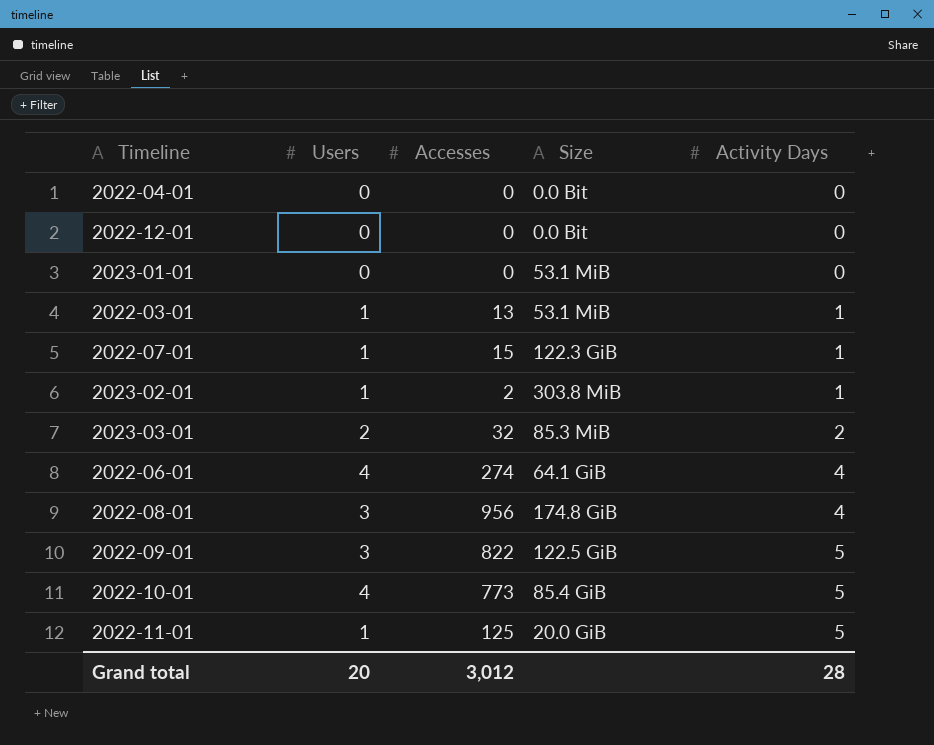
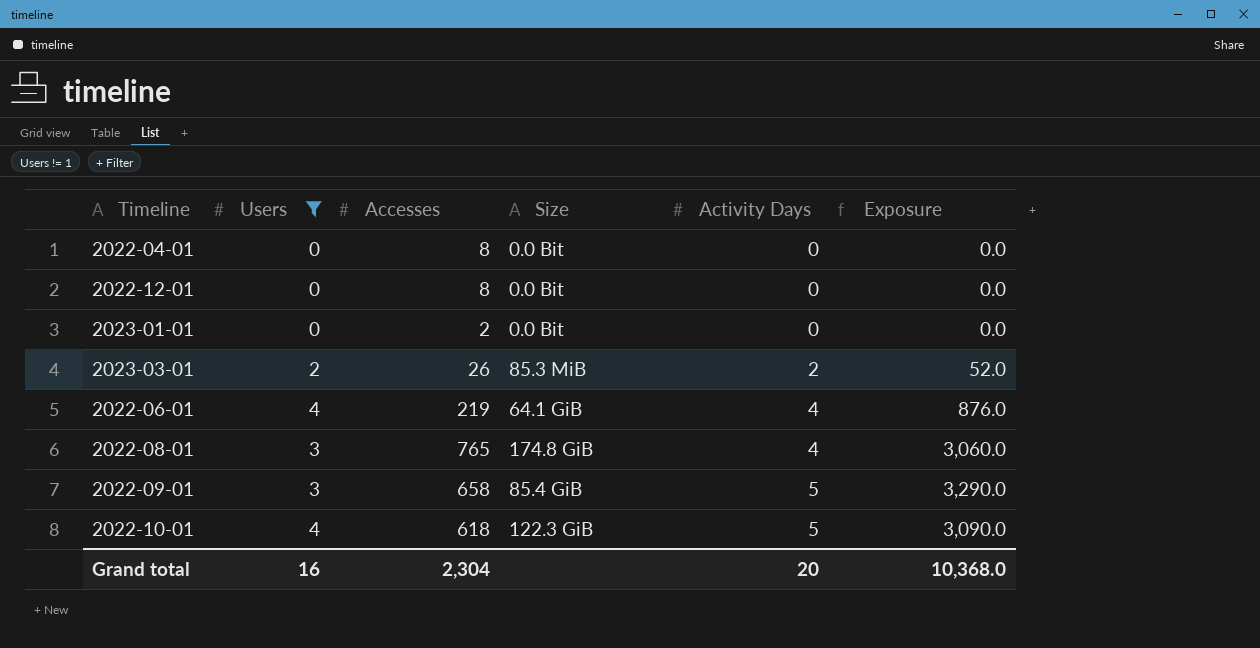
filter: none -> Users != 1
column Exposure | formula: none -> [Accesses] * [Activity Days]
2022-04-01 | Accesses: 0 -> 8
2022-12-01 | Accesses: 0 -> 8
2023-01-01 | Accesses: 0 -> 2
2023-01-01 | Size: 53.1 MiB -> 0.0 Bit
2023-03-01 | Accesses: 32 -> 26
2022-06-01 | Accesses: 274 -> 219
2022-08-01 | Accesses: 956 -> 765
2022-09-01 | Accesses: 822 -> 658
2022-09-01 | Size: 122.5 GiB -> 85.4 GiB
2022-10-01 | Accesses: 773 -> 618
2022-10-01 | Size: 85.4 GiB -> 122.3 GiB
Grand total | Users: 20 -> 16
Grand total | Accesses: 3,012 -> 2,304
Grand total | Activity Days: 28 -> 20

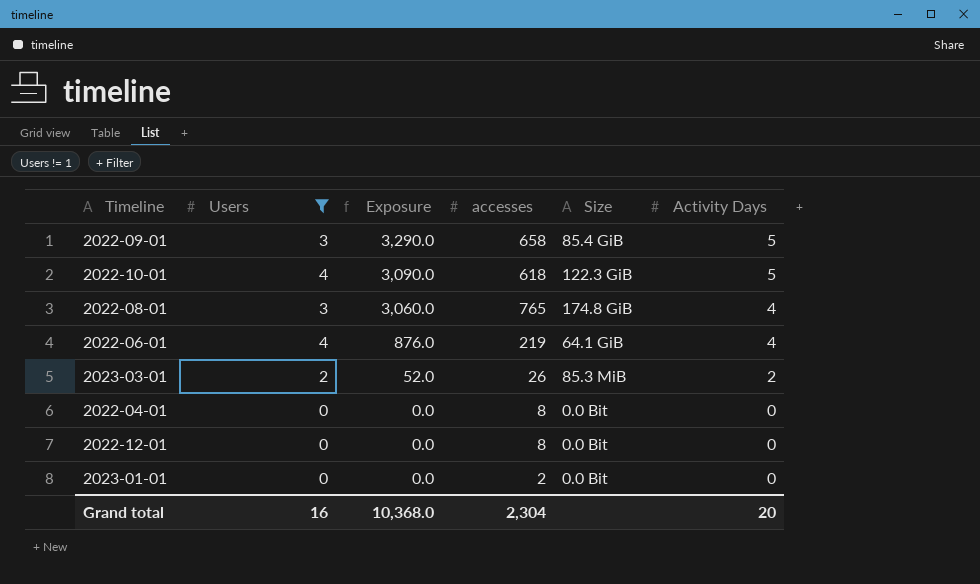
row order: Activity Days ascending -> Exposure descending
column Exposure | position: 6 -> 3
column name: Accesses -> accesses

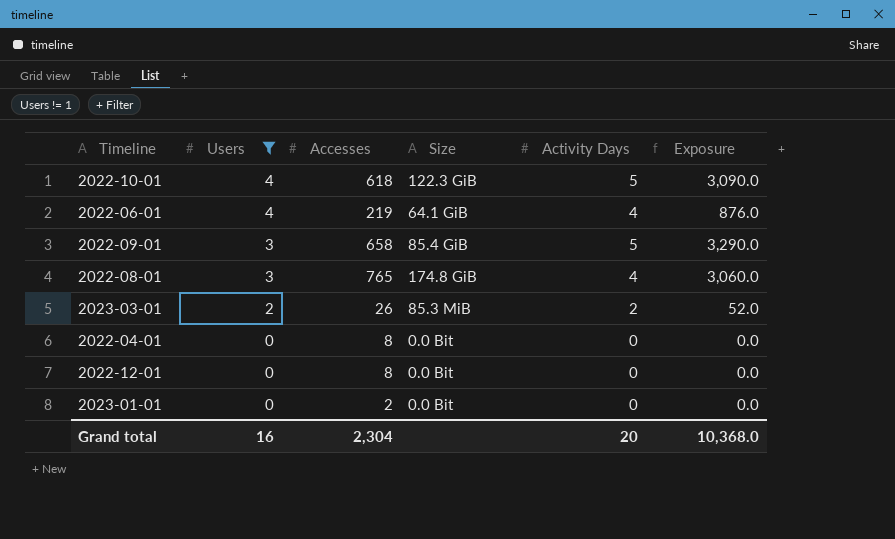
row order: Exposure descending -> Users descending
column name: accesses -> Accesses
column Exposure | position: 3 -> 6

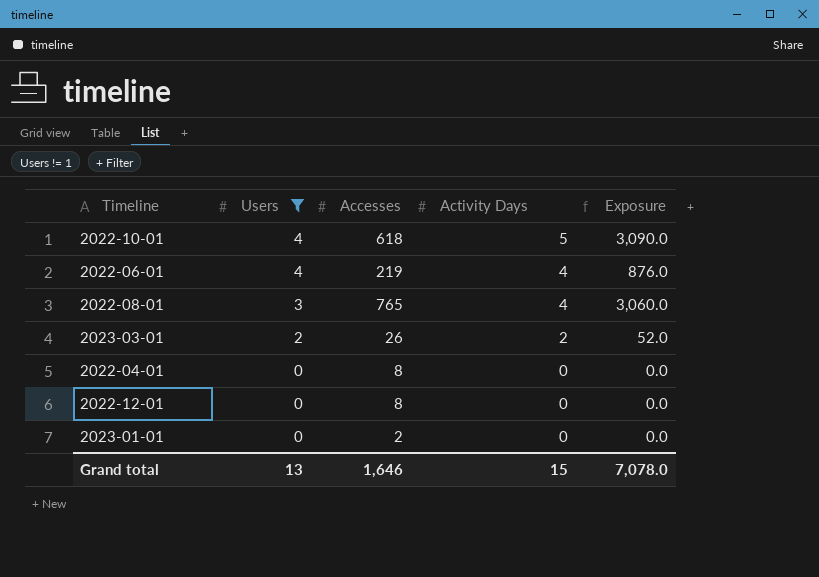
column Size | position: 4 -> none
row 2022-09-01: 3 | 658 | 85.4 GiB | 5 | 3,290.0 -> none
Grand total | Users: 16 -> 13
Grand total | Accesses: 2,304 -> 1,646
Grand total | Activity Days: 20 -> 15
Grand total | Exposure: 10,368.0 -> 7,078.0

